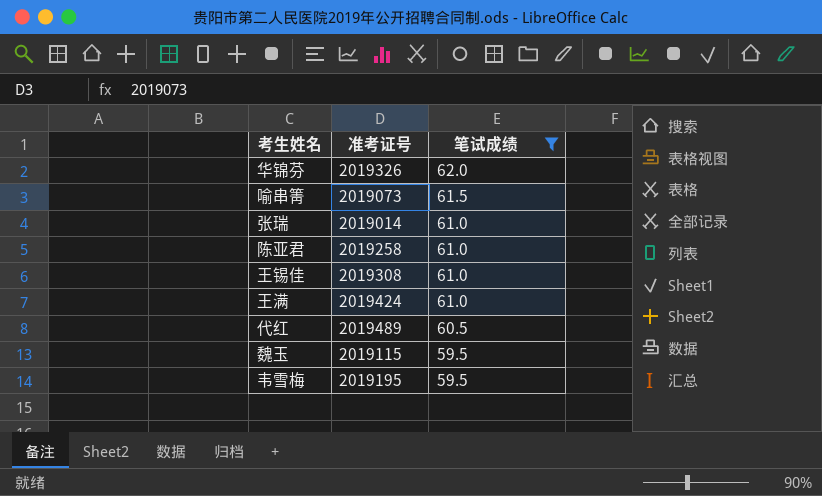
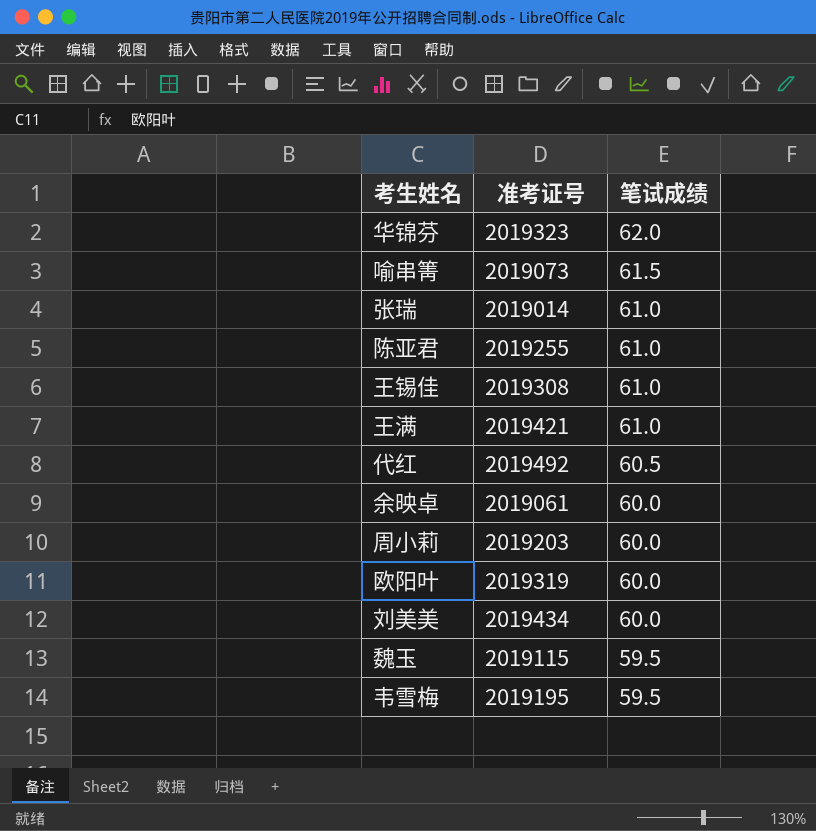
filter: 笔试成绩 != 60.0 -> none
华锦芬 | 准考证号: 2019326 -> 2019323
陈亚君 | 准考证号: 2019258 -> 2019255
王满 | 准考证号: 2019424 -> 2019421
代红 | 准考证号: 2019489 -> 2019492

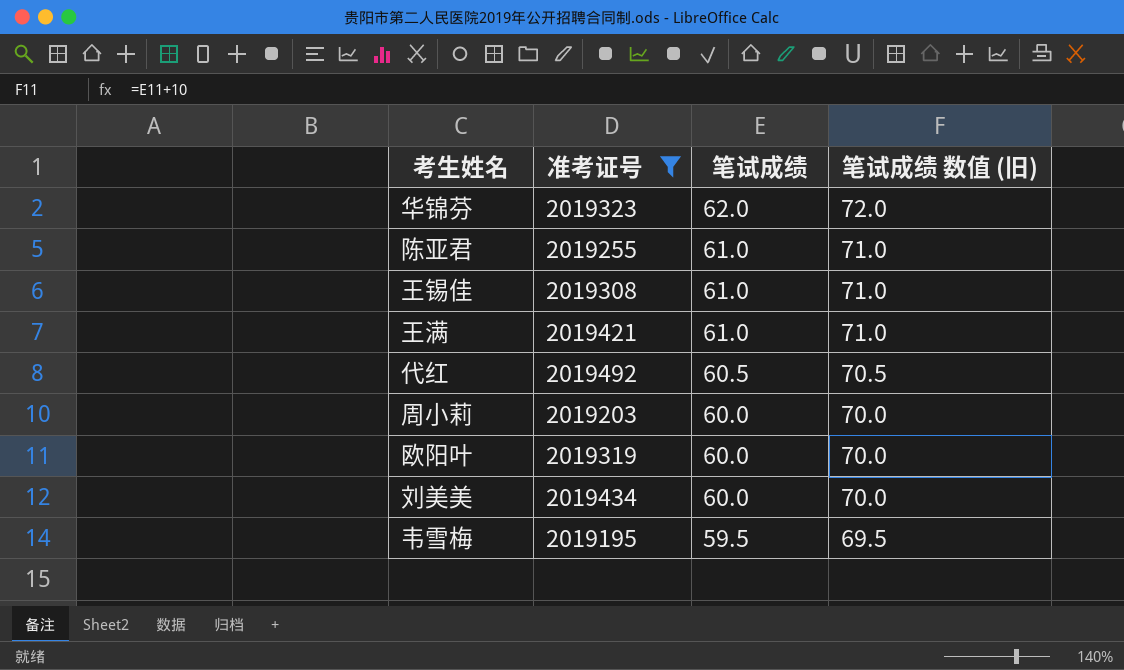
filter: none -> 准考证号 >= 2019195
column 笔试成绩 数值 (旧) | formula: none -> [笔试成绩] + 10

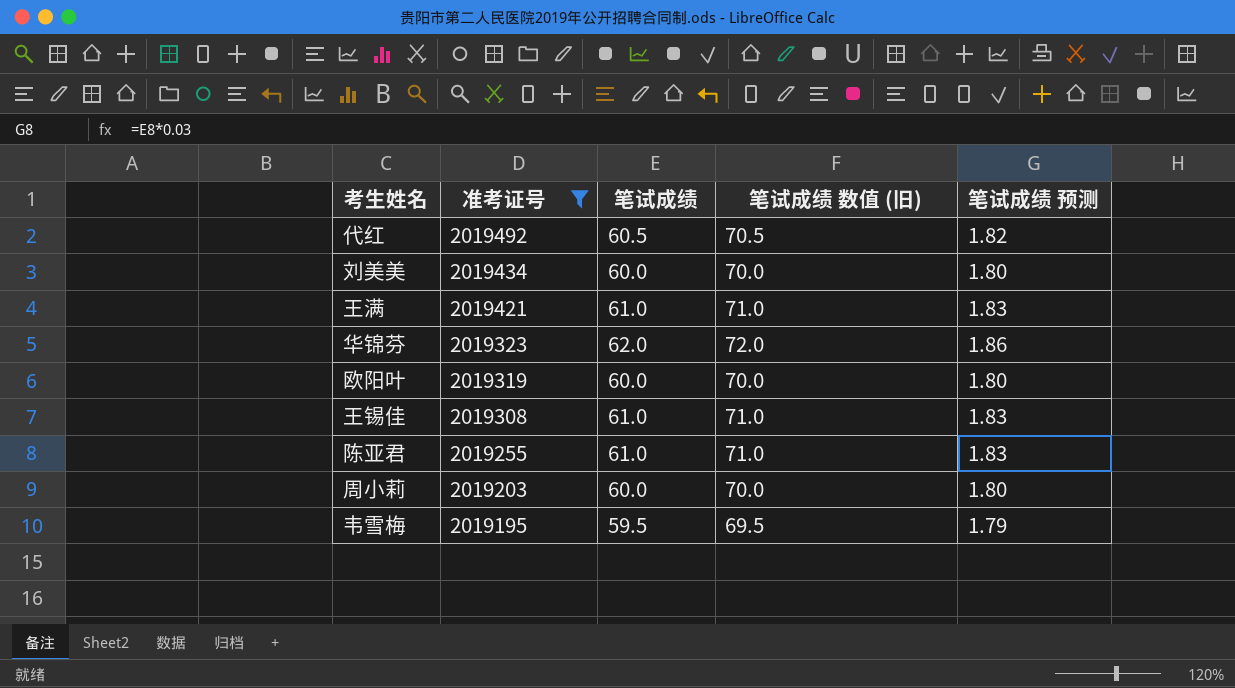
row order: 笔试成绩 descending -> 准考证号 descending
column 笔试成绩 预测 | formula: none -> [笔试成绩] * 0.03

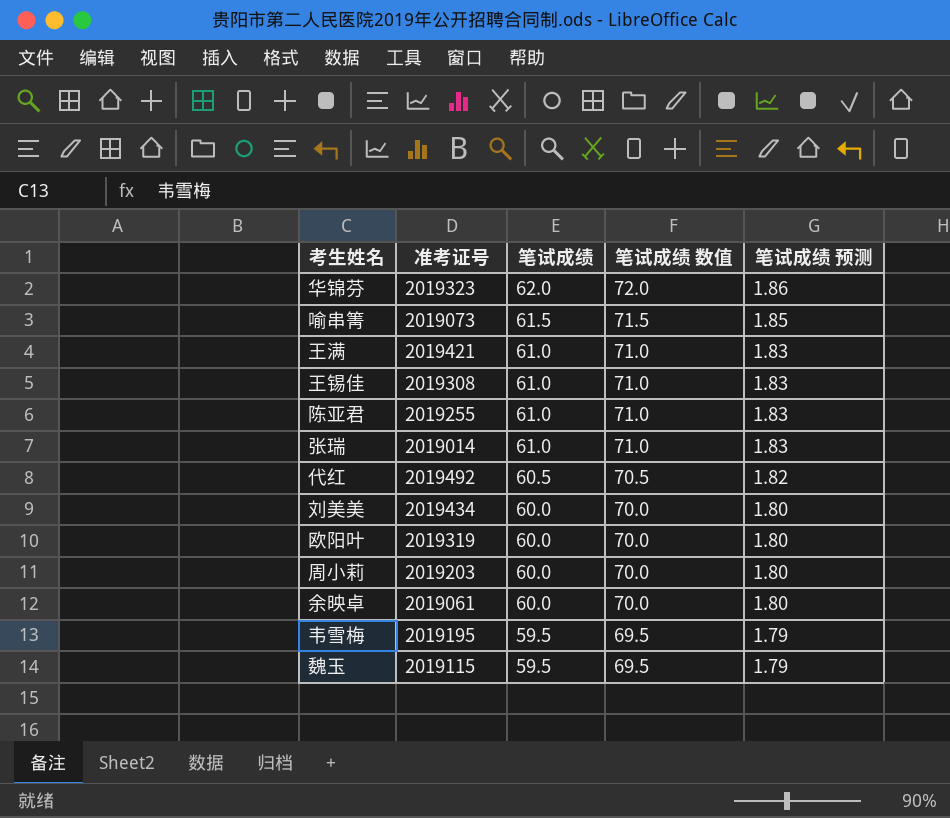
filter: 准考证号 >= 2019195 -> none
row order: 准考证号 descending -> 笔试成绩 descending
column name: 笔试成绩 数值 (旧) -> 笔试成绩 数值

